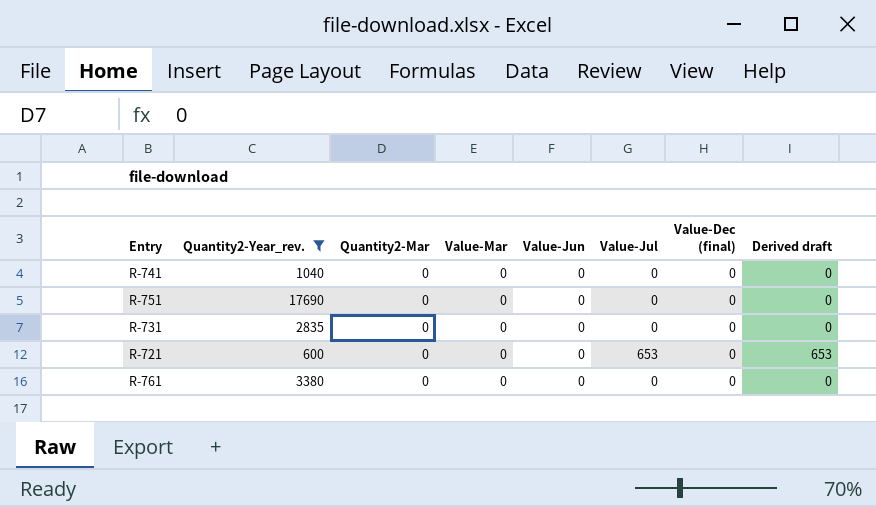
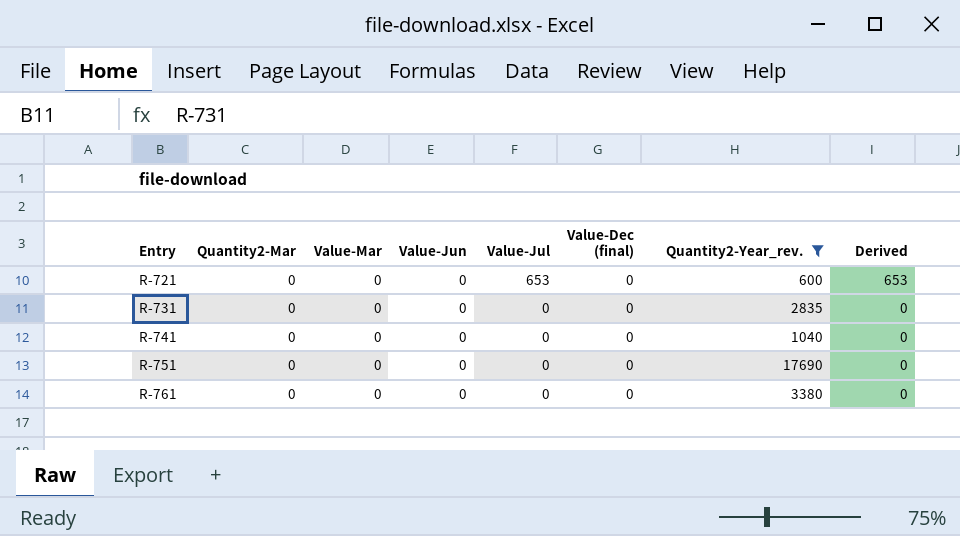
row order: none -> Entry ascending
column Quantity2-Year_rev. | position: 2 -> 7
column name: Derived draft -> Derived

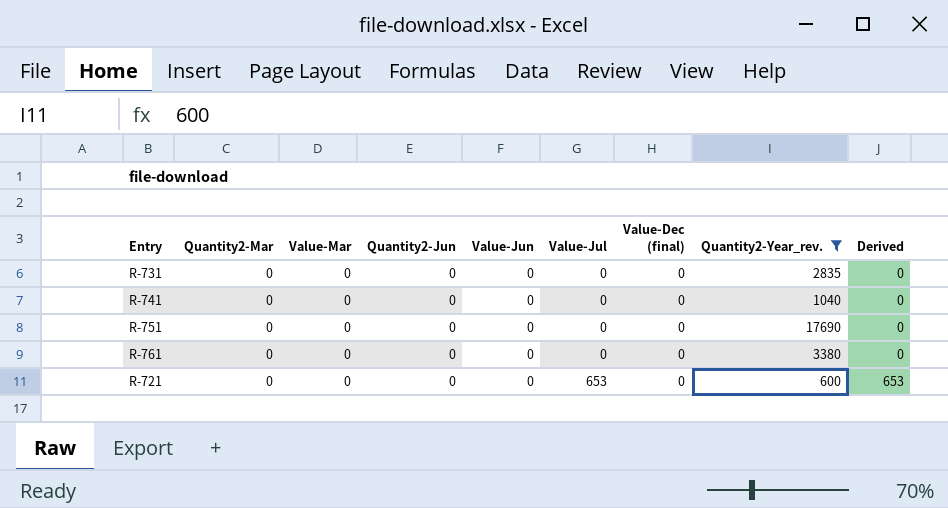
row order: Entry ascending -> Value-Jul ascending
column Quantity2-Jun | position: none -> 4

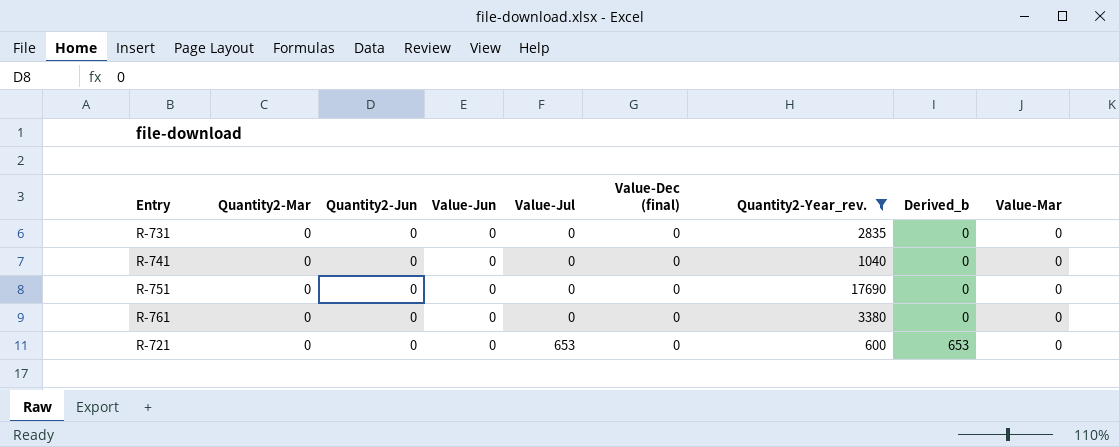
column name: Derived -> Derived_b
column Value-Mar | position: 3 -> 9

